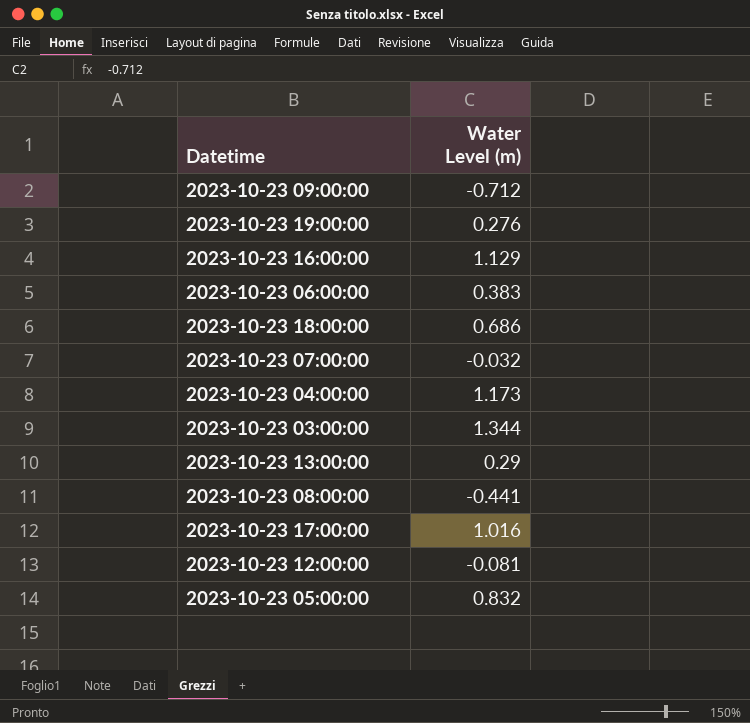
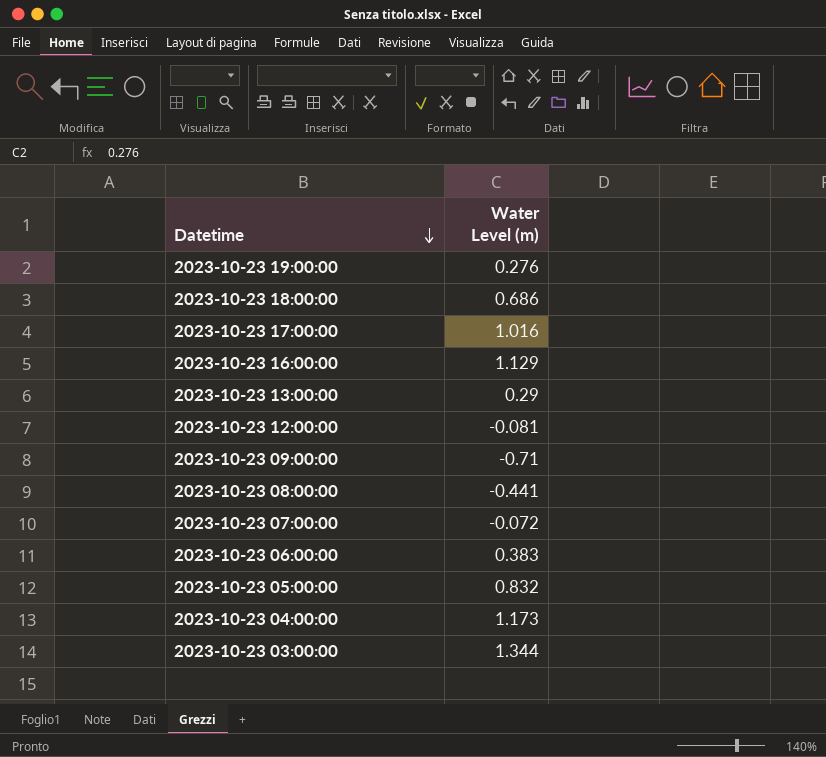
row order: none -> Datetime descending
2023-10-23 09:00:00 | Water Level (m): -0.712 -> -0.71
2023-10-23 07:00:00 | Water Level (m): -0.032 -> -0.072

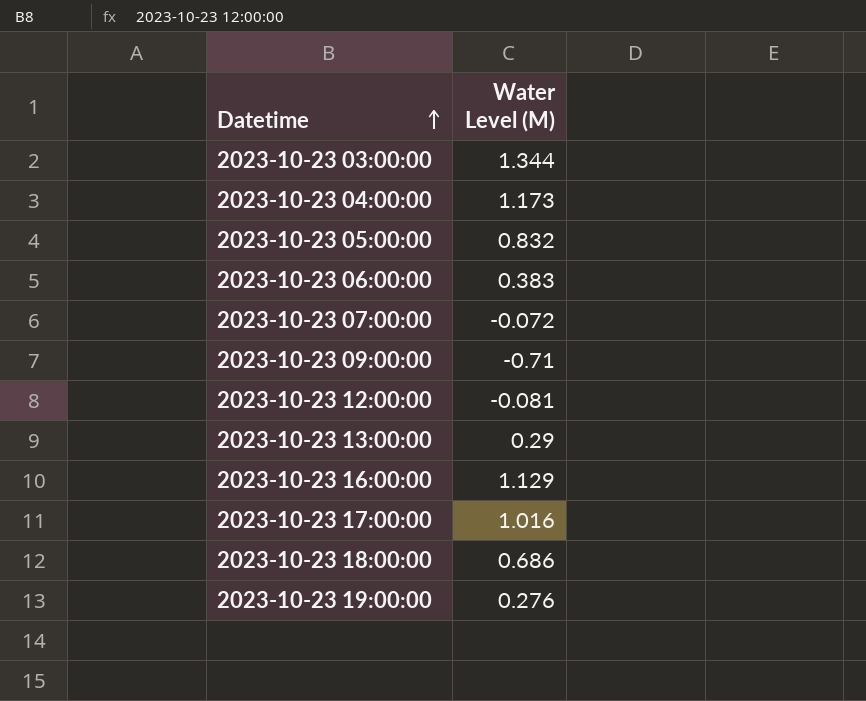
row order: Datetime descending -> Datetime ascending
column name: Water Level (m) -> Water Level (M)
row 2023-10-23 08:00:00: -0.441 -> none

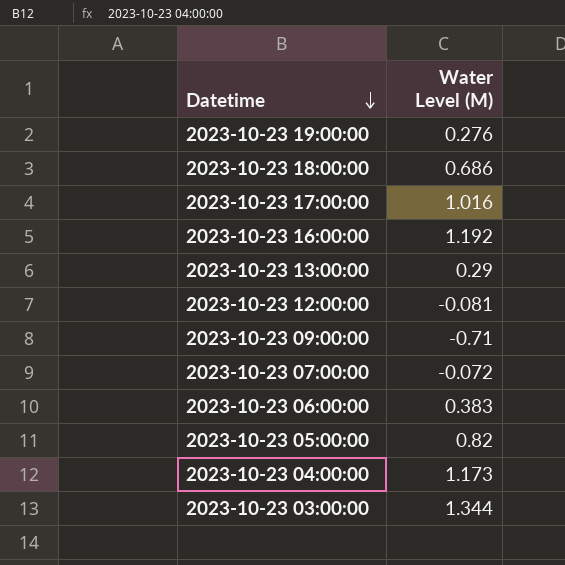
row order: Datetime ascending -> Datetime descending
2023-10-23 16:00:00 | Water Level (M): 1.129 -> 1.192
2023-10-23 05:00:00 | Water Level (M): 0.832 -> 0.82

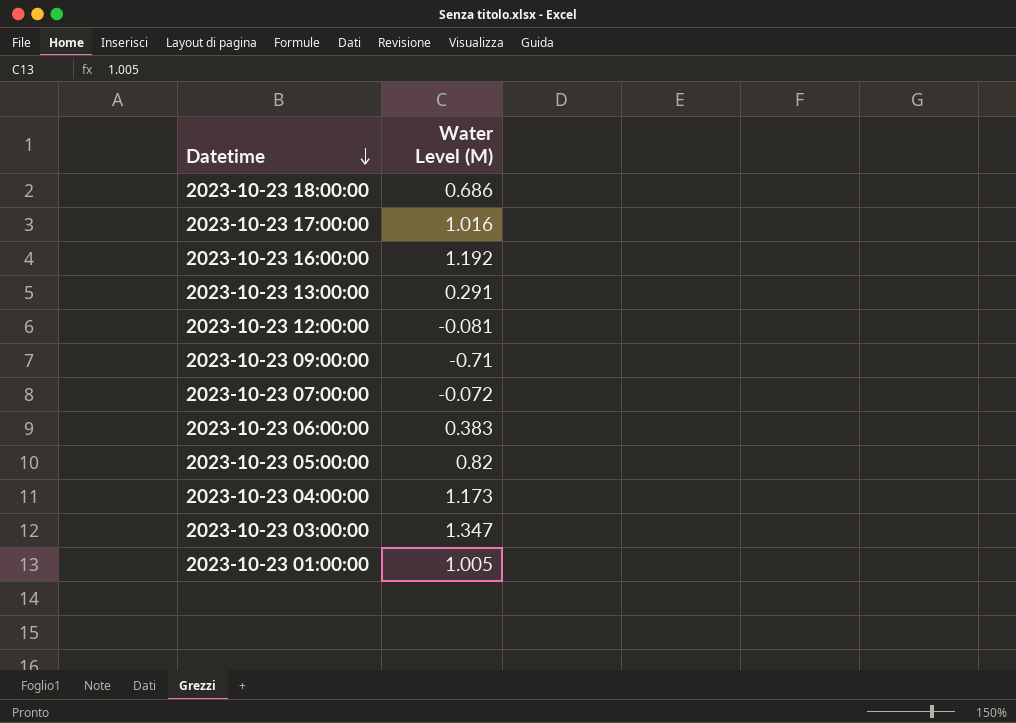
row 2023-10-23 19:00:00: 0.276 -> none
2023-10-23 13:00:00 | Water Level (M): 0.29 -> 0.291
2023-10-23 03:00:00 | Water Level (M): 1.344 -> 1.347
row 2023-10-23 01:00:00: none -> 1.005

